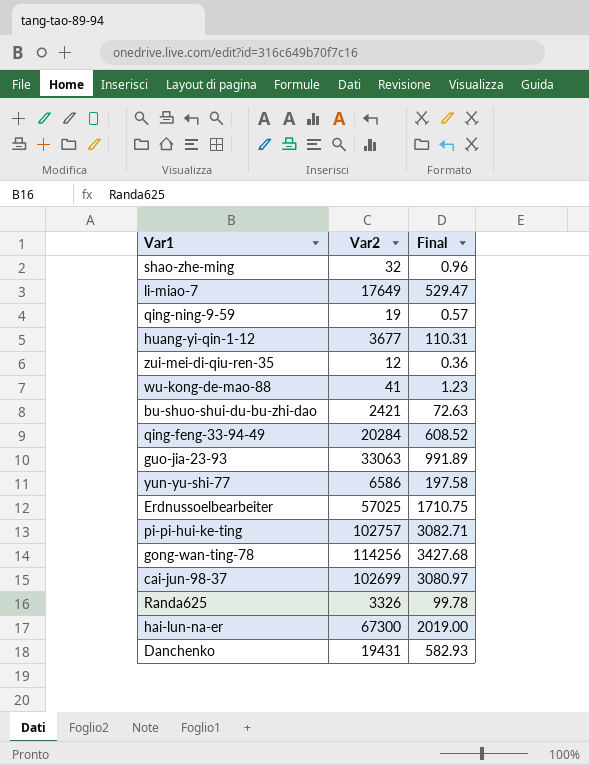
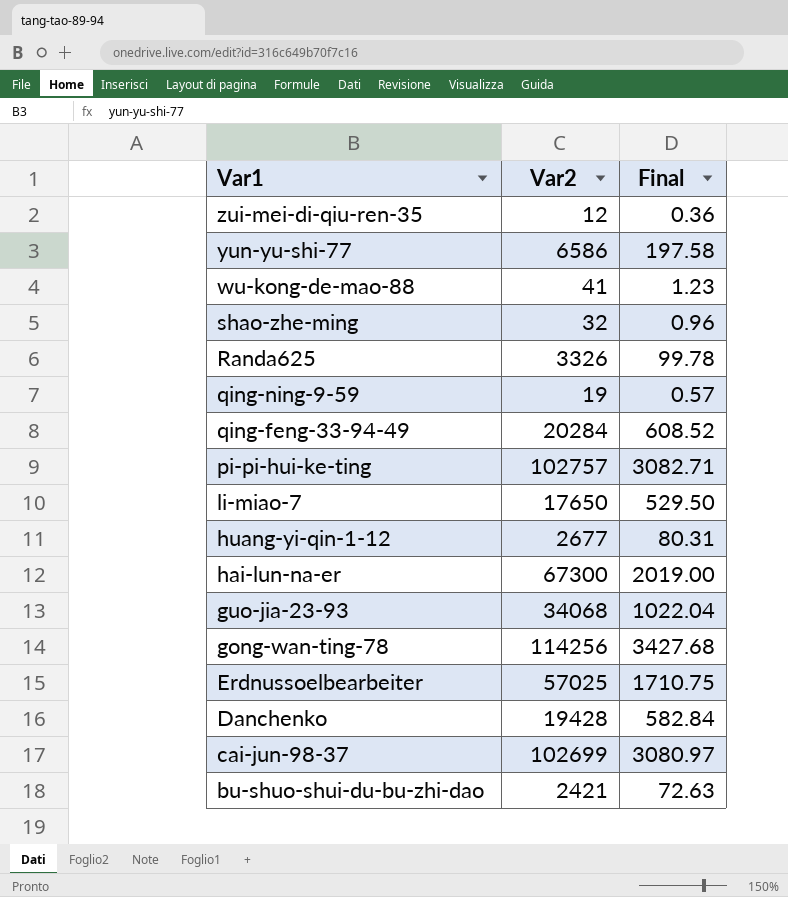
row order: none -> Var1 descending
li-miao-7 | Var2: 17649 -> 17650
li-miao-7 | Final: 529.47 -> 529.50
huang-yi-qin-1-12 | Var2: 3677 -> 2677
huang-yi-qin-1-12 | Final: 110.31 -> 80.31
guo-jia-23-93 | Var2: 33063 -> 34068
guo-jia-23-93 | Final: 991.89 -> 1022.04
Danchenko | Var2: 19431 -> 19428
Danchenko | Final: 582.93 -> 582.84

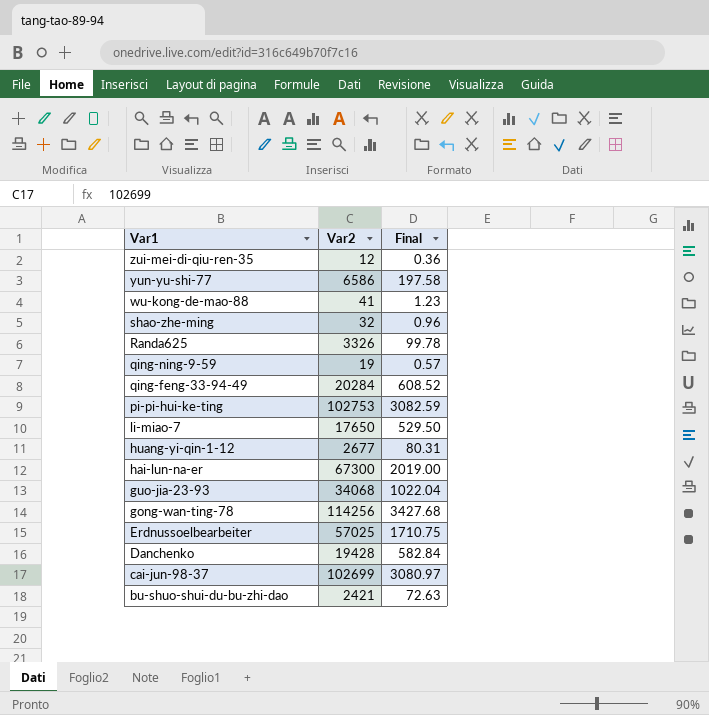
pi-pi-hui-ke-ting | Var2: 102757 -> 102753
pi-pi-hui-ke-ting | Final: 3082.71 -> 3082.59

